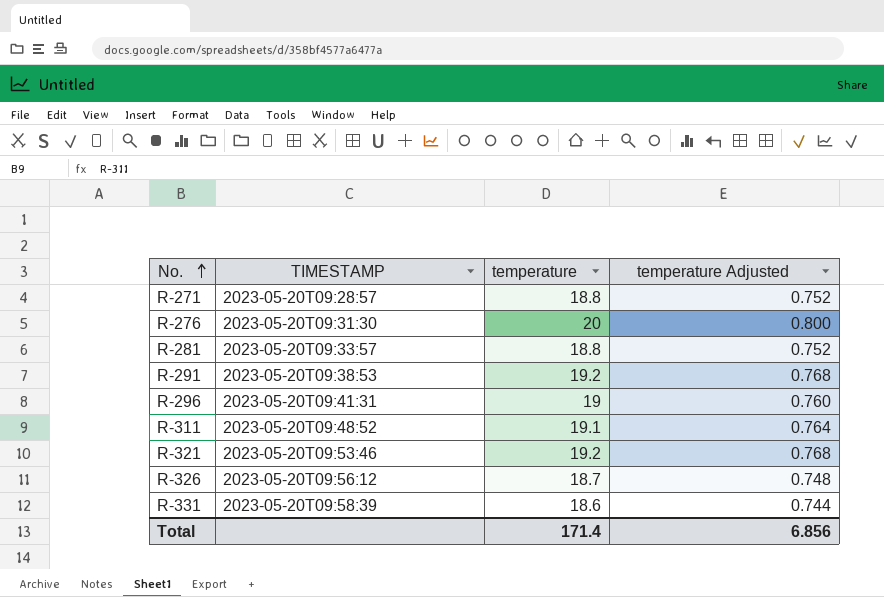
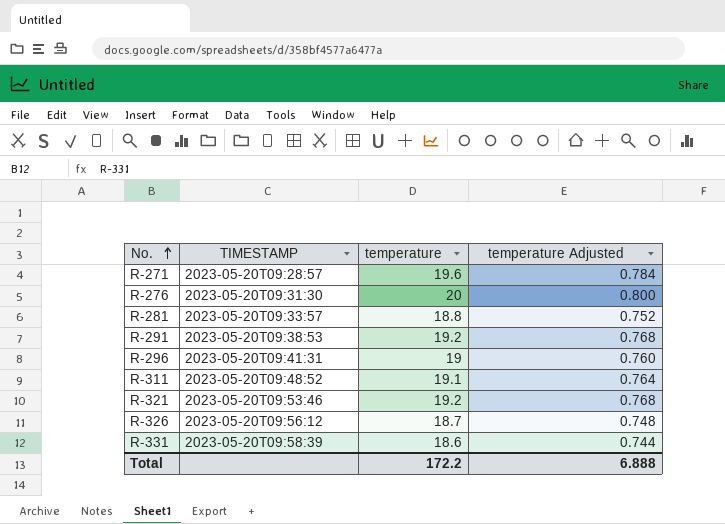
R-271 | temperature: 18.8 -> 19.6
R-271 | temperature Adjusted: 0.752 -> 0.784
Total | temperature: 171.4 -> 172.2
Total | temperature Adjusted: 6.856 -> 6.888

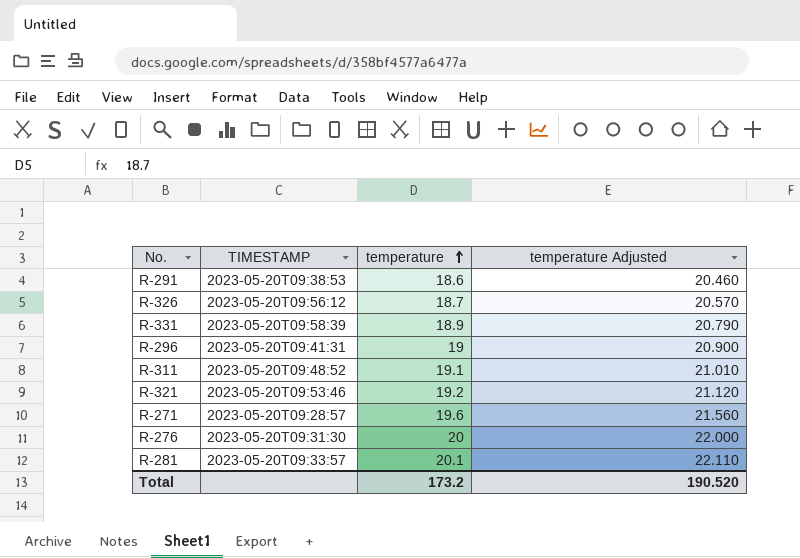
row order: No. ascending -> temperature ascending
column temperature Adjusted | formula: [temperature] * 0.04 -> [temperature] * 1.1
R-291 | temperature: 19.2 -> 18.6
R-331 | temperature: 18.6 -> 18.9
R-281 | temperature: 18.8 -> 20.1
Total | temperature: 172.2 -> 173.2
Total | temperature Adjusted: 6.888 -> 190.520

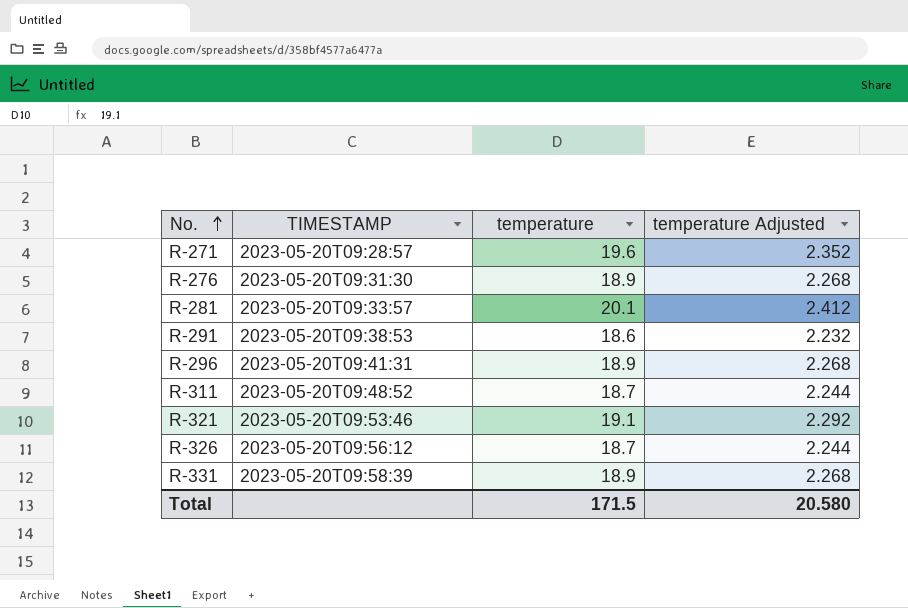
row order: temperature ascending -> No. ascending
column temperature Adjusted | formula: [temperature] * 1.1 -> [temperature] * 0.12
R-276 | temperature: 20 -> 18.9
R-296 | temperature: 19 -> 18.9
R-311 | temperature: 19.1 -> 18.7
R-321 | temperature: 19.2 -> 19.1
Total | temperature: 173.2 -> 171.5
Total | temperature Adjusted: 190.520 -> 20.580

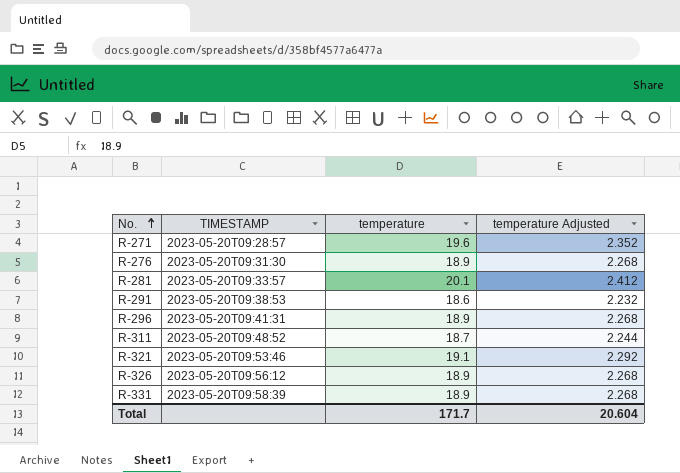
R-326 | temperature: 18.7 -> 18.9
R-326 | temperature Adjusted: 2.244 -> 2.268
Total | temperature: 171.5 -> 171.7
Total | temperature Adjusted: 20.580 -> 20.604

